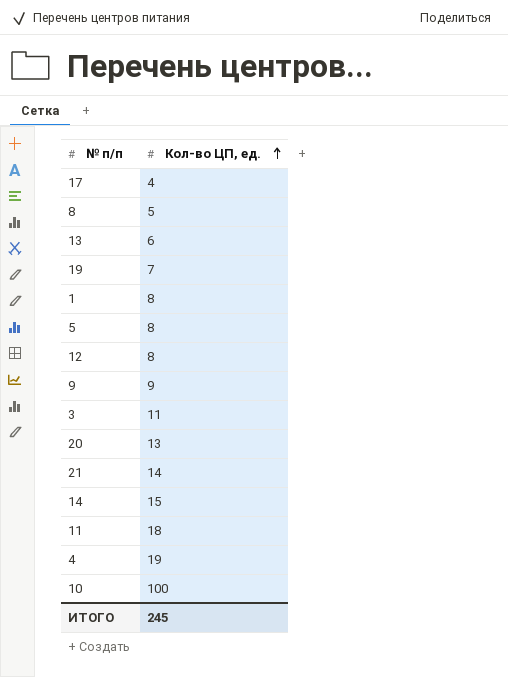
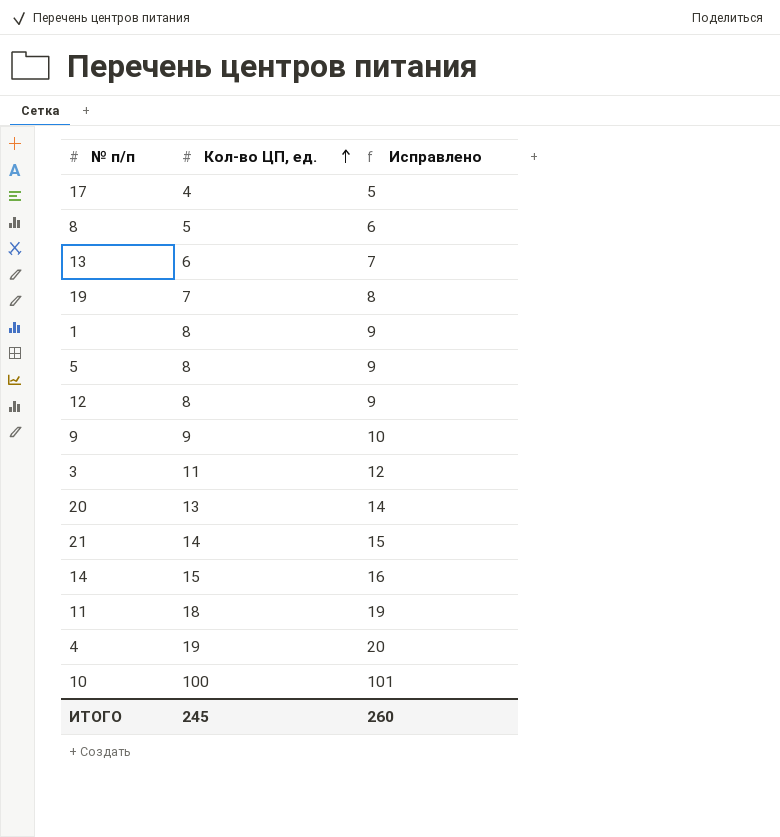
column Исправлено | formula: none -> [Кол-во ЦП, ед.] + 1

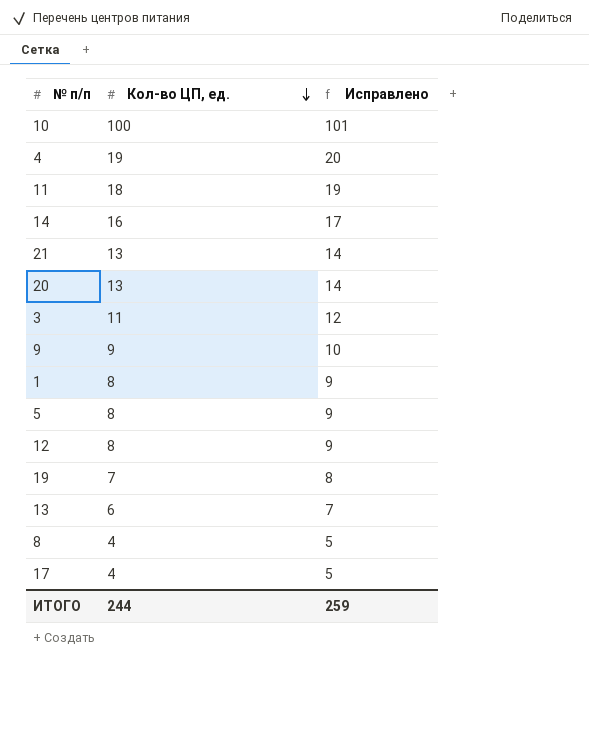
row order: Кол-во ЦП, ед. ascending -> Кол-во ЦП, ед. descending
14 | Кол-во ЦП, ед.: 15 -> 16
14 | Исправлено: 16 -> 17
21 | Кол-во ЦП, ед.: 14 -> 13
21 | Исправлено: 15 -> 14
8 | Кол-во ЦП, ед.: 5 -> 4
8 | Исправлено: 6 -> 5
ИТОГО | Кол-во ЦП, ед.: 245 -> 244
ИТОГО | Исправлено: 260 -> 259

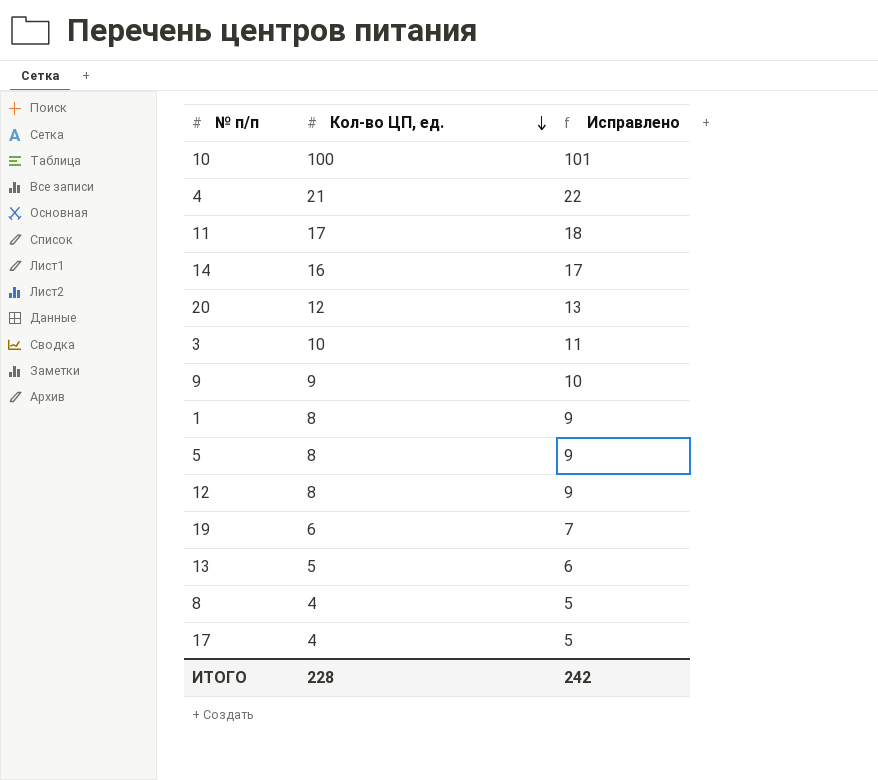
row 21: 13 | 14 -> none
4 | Кол-во ЦП, ед.: 19 -> 21
4 | Исправлено: 20 -> 22
11 | Кол-во ЦП, ед.: 18 -> 17
11 | Исправлено: 19 -> 18
20 | Кол-во ЦП, ед.: 13 -> 12
20 | Исправлено: 14 -> 13
3 | Кол-во ЦП, ед.: 11 -> 10
3 | Исправлено: 12 -> 11
19 | Кол-во ЦП, ед.: 7 -> 6
19 | Исправлено: 8 -> 7
13 | Кол-во ЦП, ед.: 6 -> 5
13 | Исправлено: 7 -> 6
ИТОГО | Кол-во ЦП, ед.: 244 -> 228
ИТОГО | Исправлено: 259 -> 242

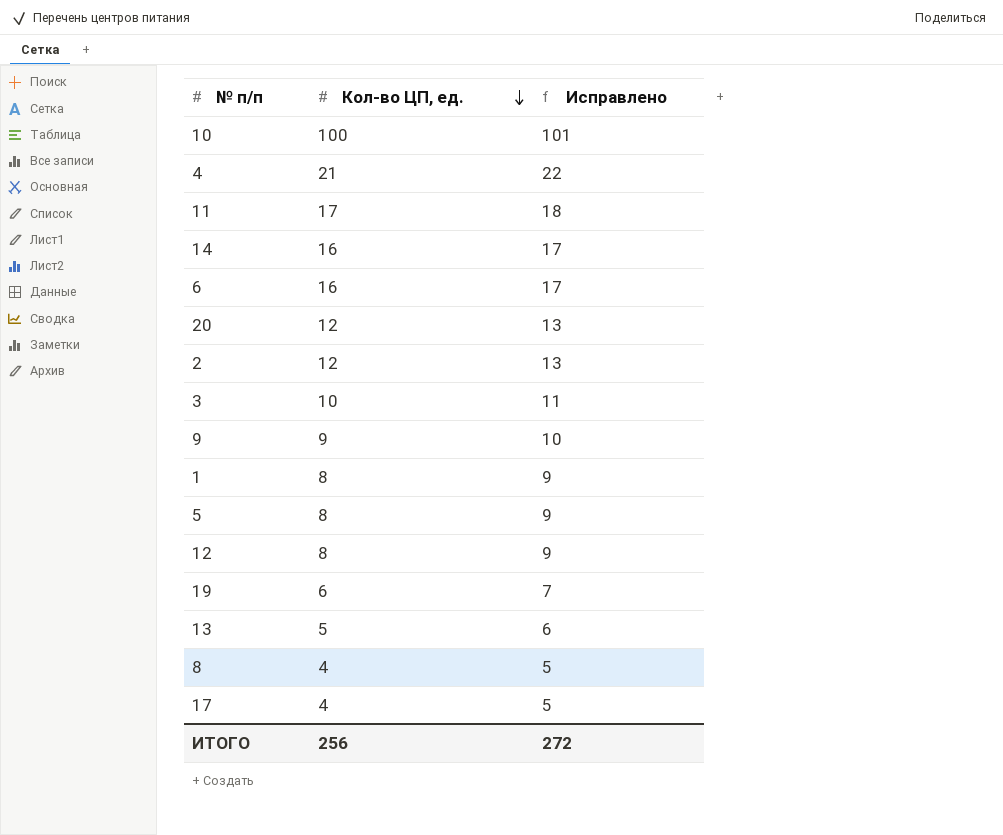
row 6: none -> 16 | 17
row 2: none -> 12 | 13
ИТОГО | Кол-во ЦП, ед.: 228 -> 256
ИТОГО | Исправлено: 242 -> 272

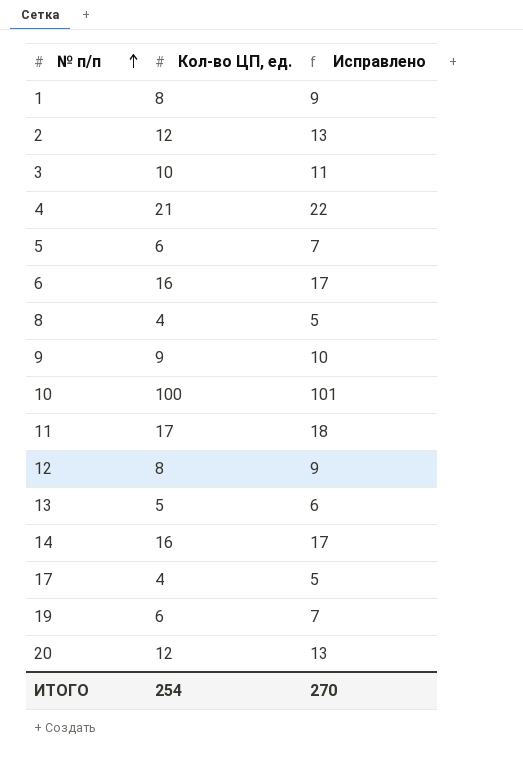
row order: Кол-во ЦП, ед. descending -> № п/п ascending
5 | Кол-во ЦП, ед.: 8 -> 6
5 | Исправлено: 9 -> 7
ИТОГО | Кол-во ЦП, ед.: 256 -> 254
ИТОГО | Исправлено: 272 -> 270

